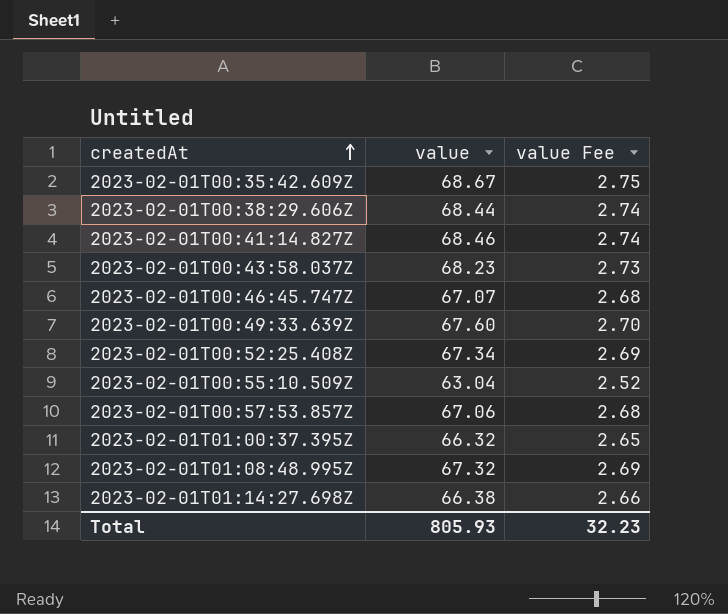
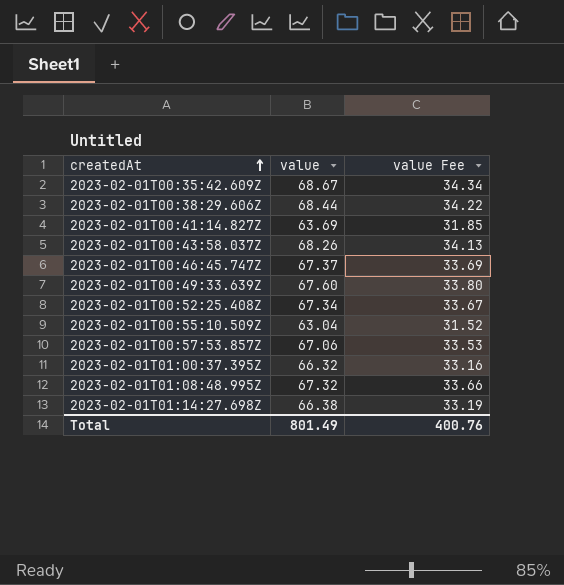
column value Fee | formula: [value] * 0.04 -> [value] * 0.5
2023-02-01T00:41:14.827Z | value: 68.46 -> 63.69
2023-02-01T00:43:58.037Z | value: 68.23 -> 68.26
2023-02-01T00:46:45.747Z | value: 67.07 -> 67.37
Total | value: 805.93 -> 801.49
Total | value Fee: 32.23 -> 400.76

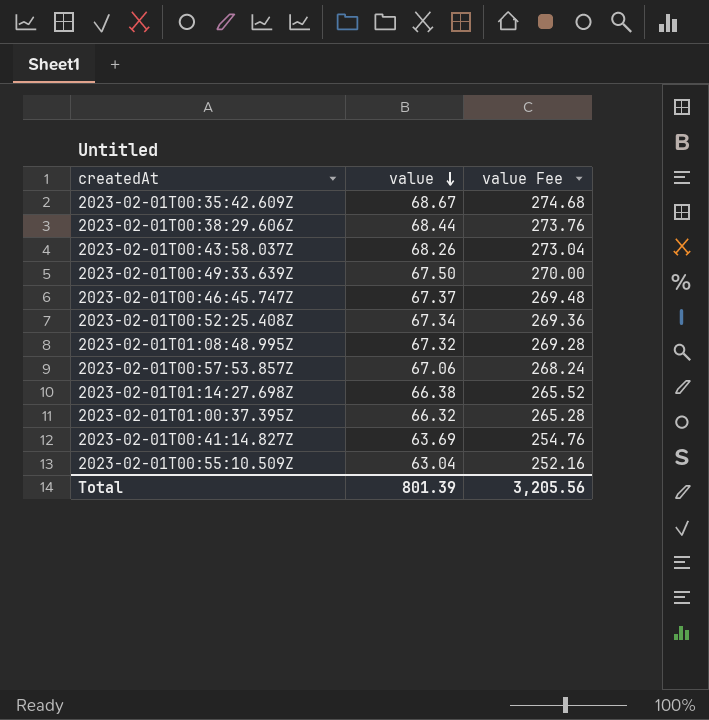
row order: createdAt ascending -> value descending
column value Fee | formula: [value] * 0.5 -> [value] * 4
2023-02-01T00:49:33.639Z | value: 67.60 -> 67.50
Total | value: 801.49 -> 801.39
Total | value Fee: 400.76 -> 3,205.56

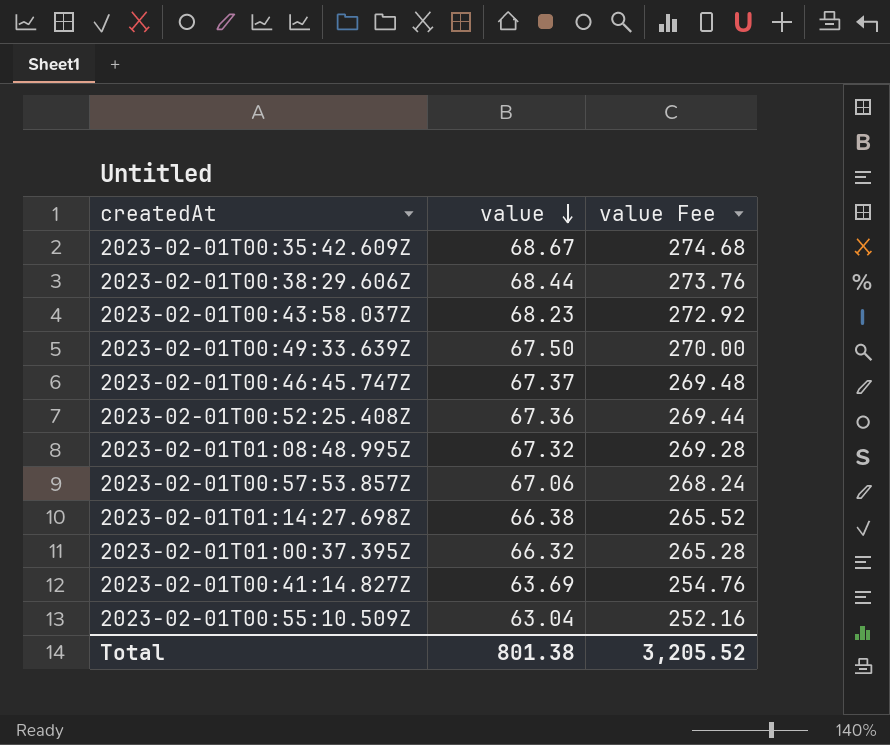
2023-02-01T00:43:58.037Z | value: 68.26 -> 68.23
2023-02-01T00:43:58.037Z | value Fee: 273.04 -> 272.92
2023-02-01T00:52:25.408Z | value: 67.34 -> 67.36
2023-02-01T00:52:25.408Z | value Fee: 269.36 -> 269.44
Total | value: 801.39 -> 801.38
Total | value Fee: 3,205.56 -> 3,205.52

